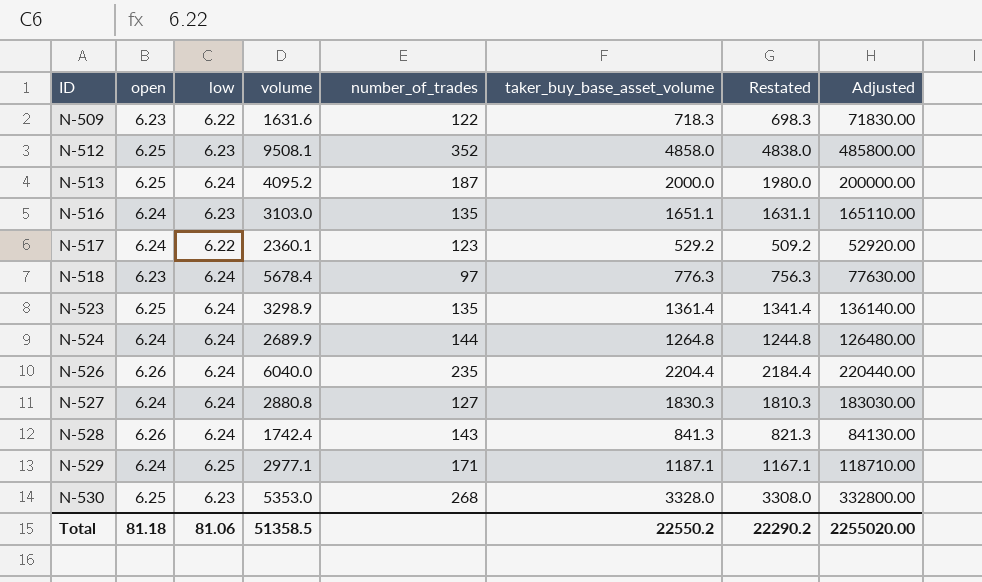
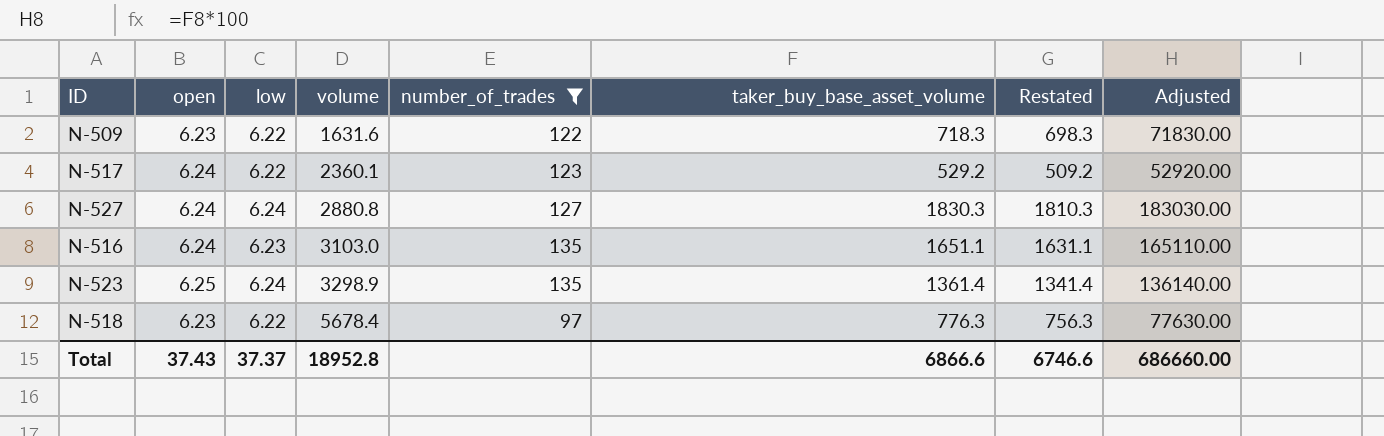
filter: none -> number_of_trades <= 135
row order: ID ascending -> volume ascending
N-518 | low: 6.24 -> 6.22
Total | open: 81.18 -> 37.43
Total | low: 81.06 -> 37.37
Total | volume: 51358.5 -> 18952.8
Total | taker_buy_base_asset_volume: 22550.2 -> 6866.6
Total | Restated: 22290.2 -> 6746.6
Total | Adjusted: 2255020.00 -> 686660.00

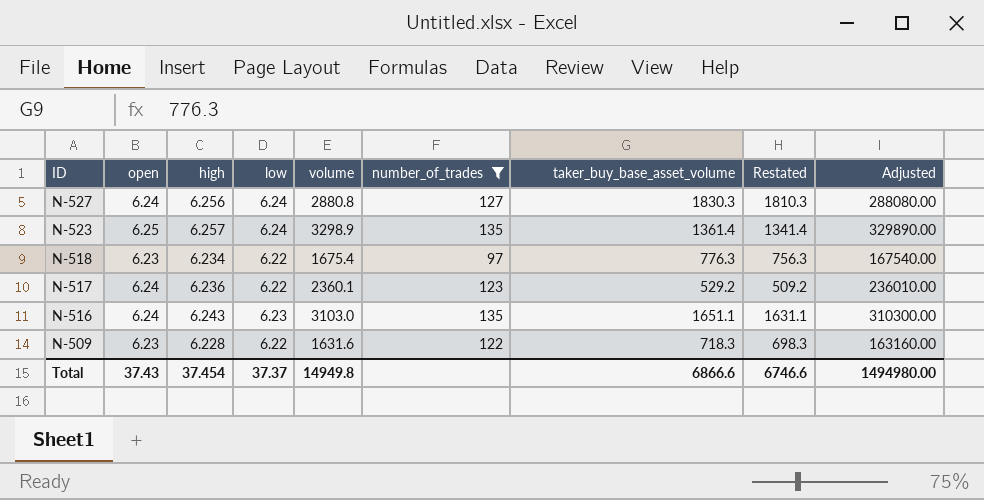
row order: volume ascending -> ID descending
column high | position: none -> 3
column Adjusted | formula: [taker_buy_base_asset_volume] * 100 -> [volume] * 100
N-518 | volume: 5678.4 -> 1675.4
Total | volume: 18952.8 -> 14949.8
Total | Adjusted: 686660.00 -> 1494980.00

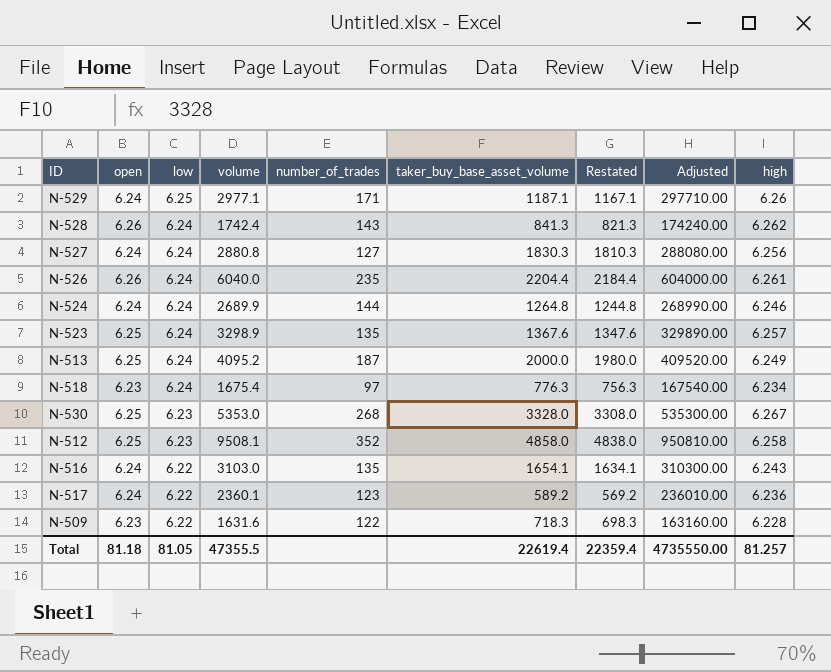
filter: number_of_trades <= 135 -> none
row order: ID descending -> low descending
column high | position: 3 -> 9
N-523 | taker_buy_base_asset_volume: 1361.4 -> 1367.6
N-523 | Restated: 1341.4 -> 1347.6
N-518 | low: 6.22 -> 6.24
N-516 | low: 6.23 -> 6.22
N-516 | taker_buy_base_asset_volume: 1651.1 -> 1654.1
N-516 | Restated: 1631.1 -> 1634.1
N-517 | taker_buy_base_asset_volume: 529.2 -> 589.2
N-517 | Restated: 509.2 -> 569.2
Total | open: 37.43 -> 81.18
Total | low: 37.37 -> 81.05
Total | volume: 14949.8 -> 47355.5
Total | taker_buy_base_asset_volume: 6866.6 -> 22619.4
Total | Restated: 6746.6 -> 22359.4
Total | Adjusted: 1494980.00 -> 4735550.00
Total | high: 37.454 -> 81.257

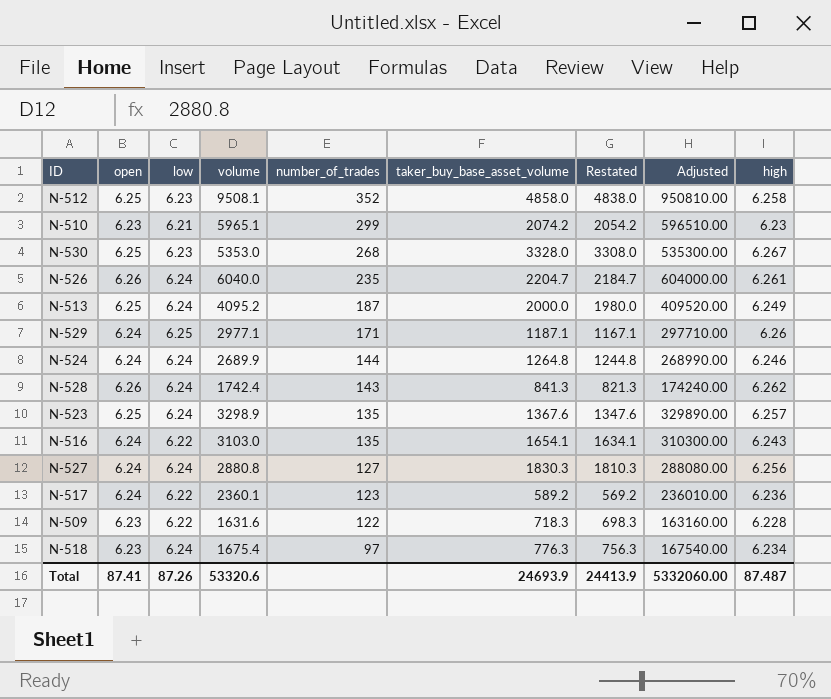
row order: low descending -> number_of_trades descending
row N-510: none -> 6.23 | 6.21 | 5965.1 | 299 | 2074.2 | 2054.2 | 596510.00 | 6.23
N-526 | taker_buy_base_asset_volume: 2204.4 -> 2204.7
N-526 | Restated: 2184.4 -> 2184.7
Total | open: 81.18 -> 87.41
Total | low: 81.05 -> 87.26
Total | volume: 47355.5 -> 53320.6
Total | taker_buy_base_asset_volume: 22619.4 -> 24693.9
Total | Restated: 22359.4 -> 24413.9
Total | Adjusted: 4735550.00 -> 5332060.00
Total | high: 81.257 -> 87.487

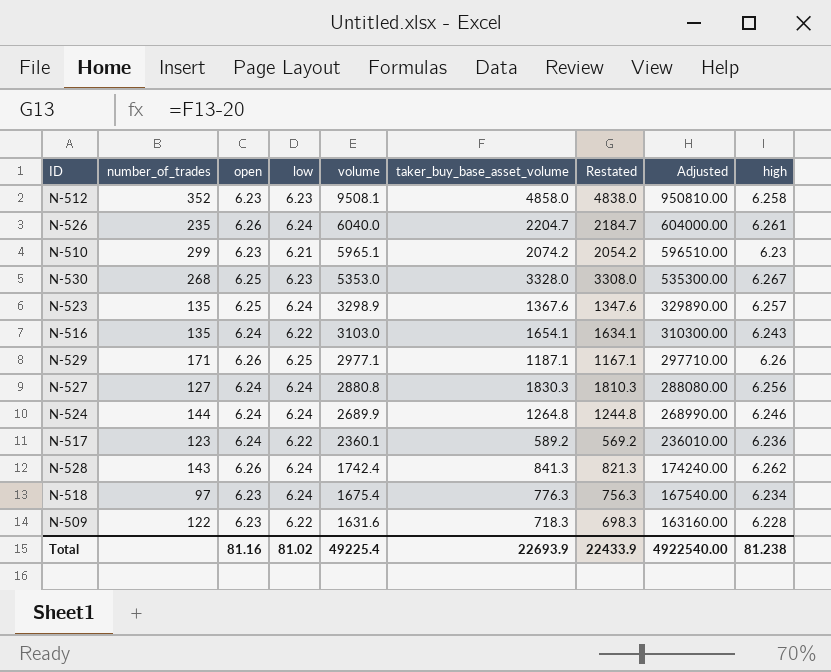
row order: number_of_trades descending -> volume descending
column number_of_trades | position: 5 -> 2
row N-513: 6.25 | 6.24 | 4095.2 | 187 | 2000.0 | 1980.0 | 409520.00 | 6.249 -> none
N-512 | open: 6.25 -> 6.23
N-529 | open: 6.24 -> 6.26
Total | open: 87.41 -> 81.16
Total | low: 87.26 -> 81.02
Total | volume: 53320.6 -> 49225.4
Total | taker_buy_base_asset_volume: 24693.9 -> 22693.9
Total | Restated: 24413.9 -> 22433.9
Total | Adjusted: 5332060.00 -> 4922540.00
Total | high: 87.487 -> 81.238

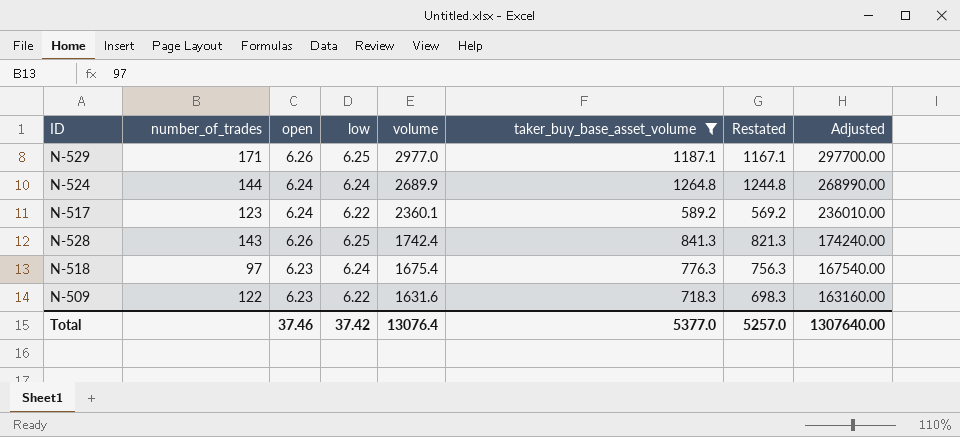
filter: none -> taker_buy_base_asset_volume <= 1264.8
column high | position: 9 -> none
N-529 | volume: 2977.1 -> 2977.0
N-529 | Adjusted: 297710.00 -> 297700.00
N-528 | low: 6.24 -> 6.25
Total | open: 81.16 -> 37.46
Total | low: 81.02 -> 37.42
Total | volume: 49225.4 -> 13076.4
Total | taker_buy_base_asset_volume: 22693.9 -> 5377.0
Total | Restated: 22433.9 -> 5257.0
Total | Adjusted: 4922540.00 -> 1307640.00

